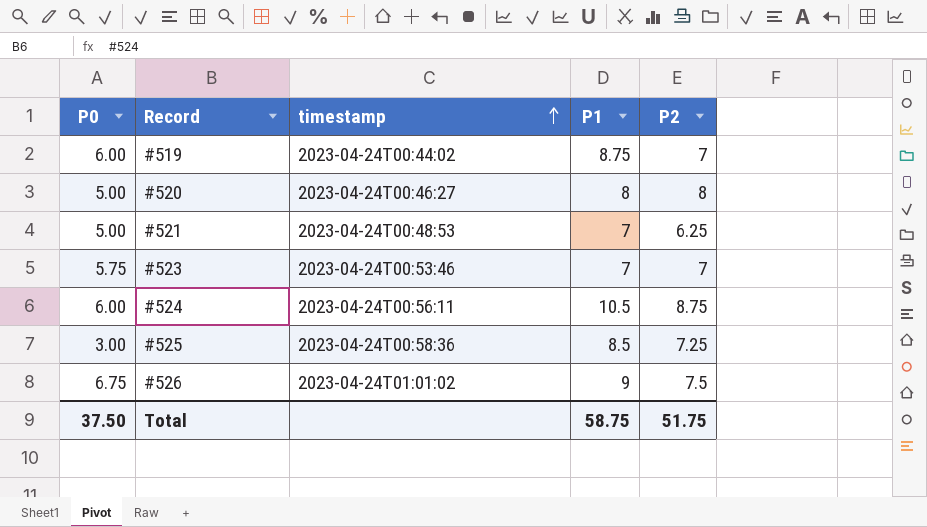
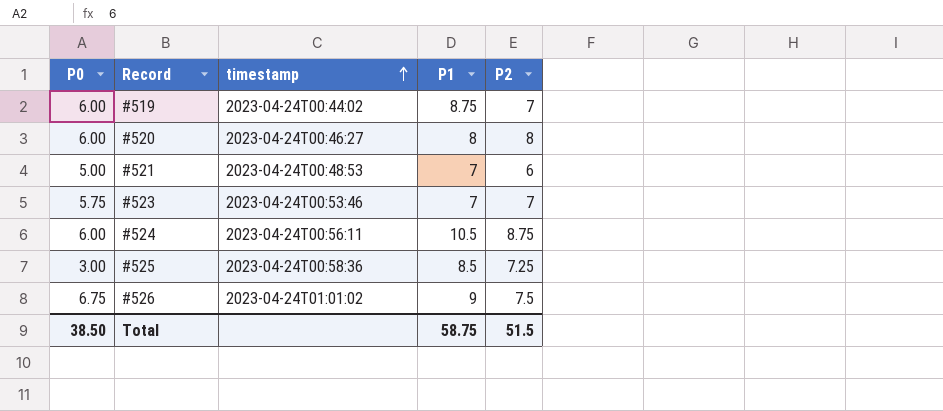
#520 | P0: 5.00 -> 6.00
#521 | P2: 6.25 -> 6
Total | P0: 37.50 -> 38.50
Total | P2: 51.75 -> 51.5

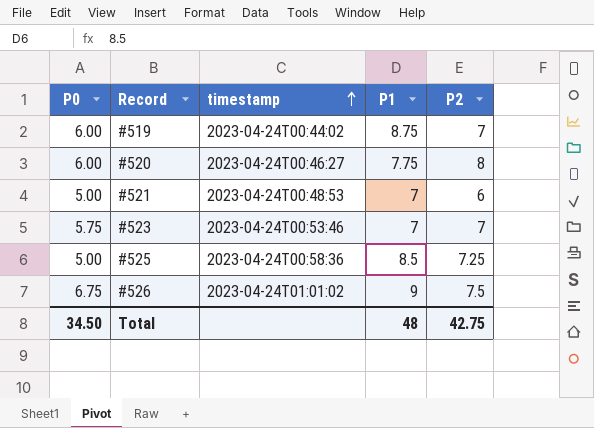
row #524: 6.00 | 2023-04-24T00:56:11 | 10.5 | 8.75 -> none
#520 | P1: 8 -> 7.75
#525 | P0: 3.00 -> 5.00
Total | P0: 38.50 -> 34.50
Total | P1: 58.75 -> 48
Total | P2: 51.5 -> 42.75

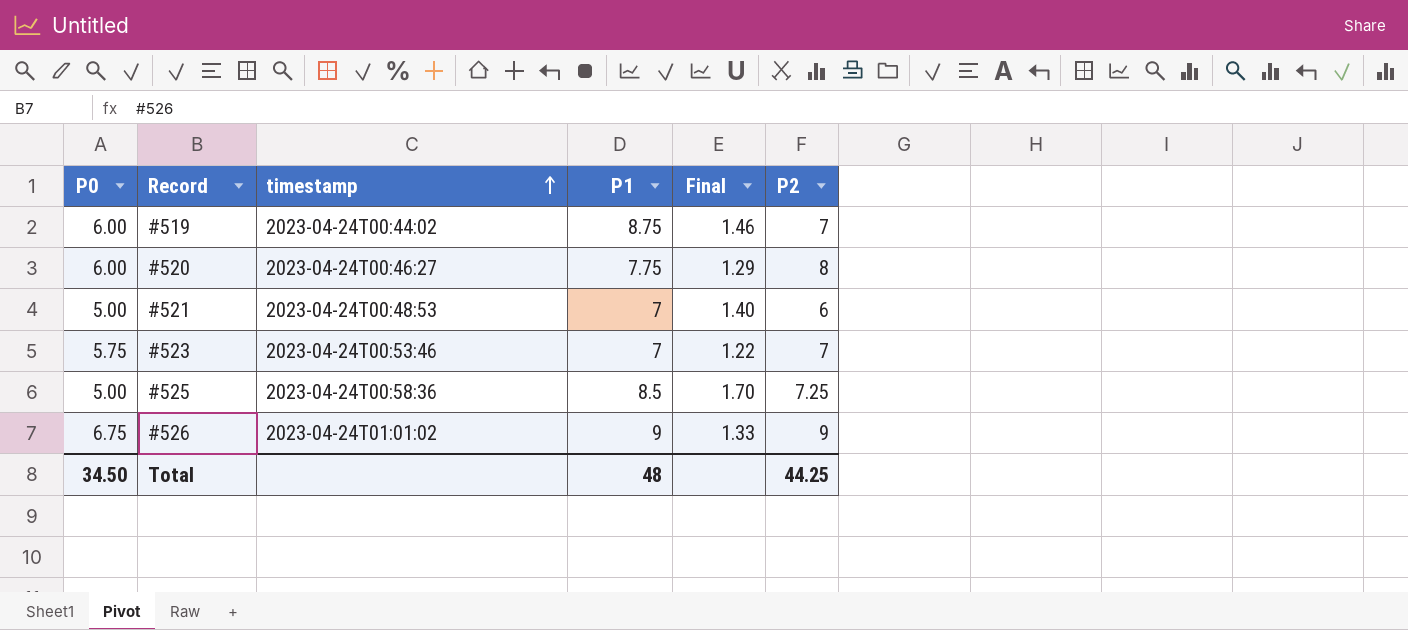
column Final | formula: none -> [P1] / [P0]
#526 | P2: 7.5 -> 9
Total | P2: 42.75 -> 44.25

